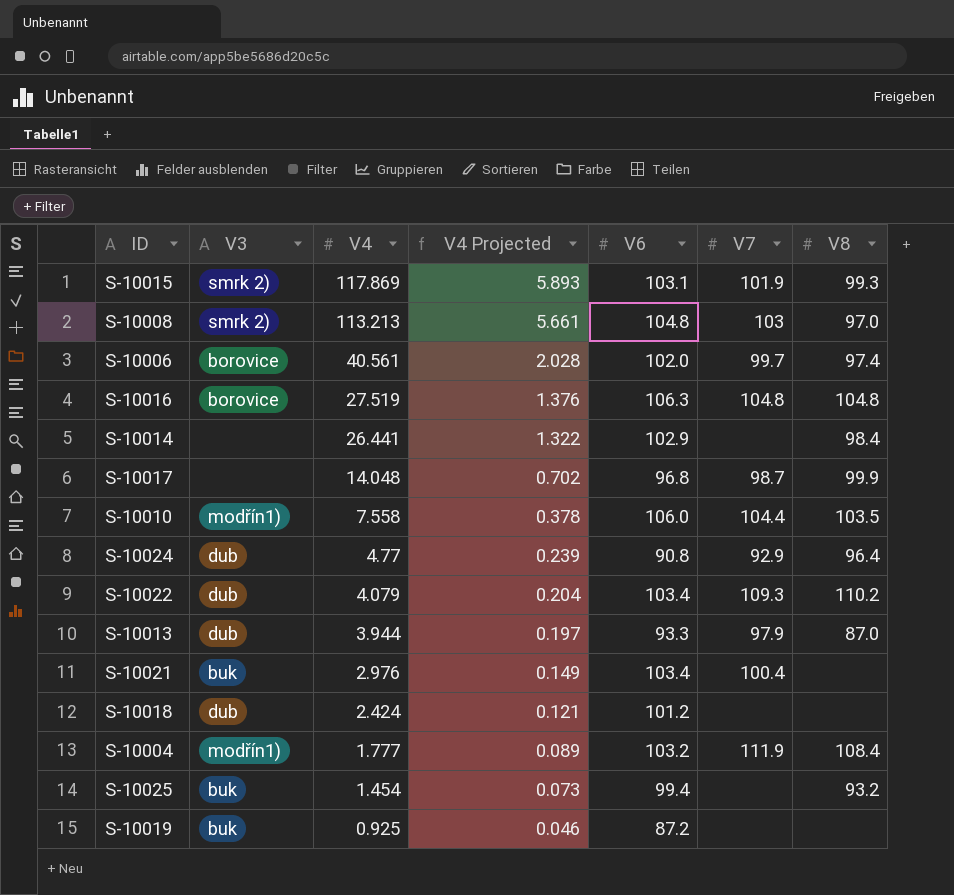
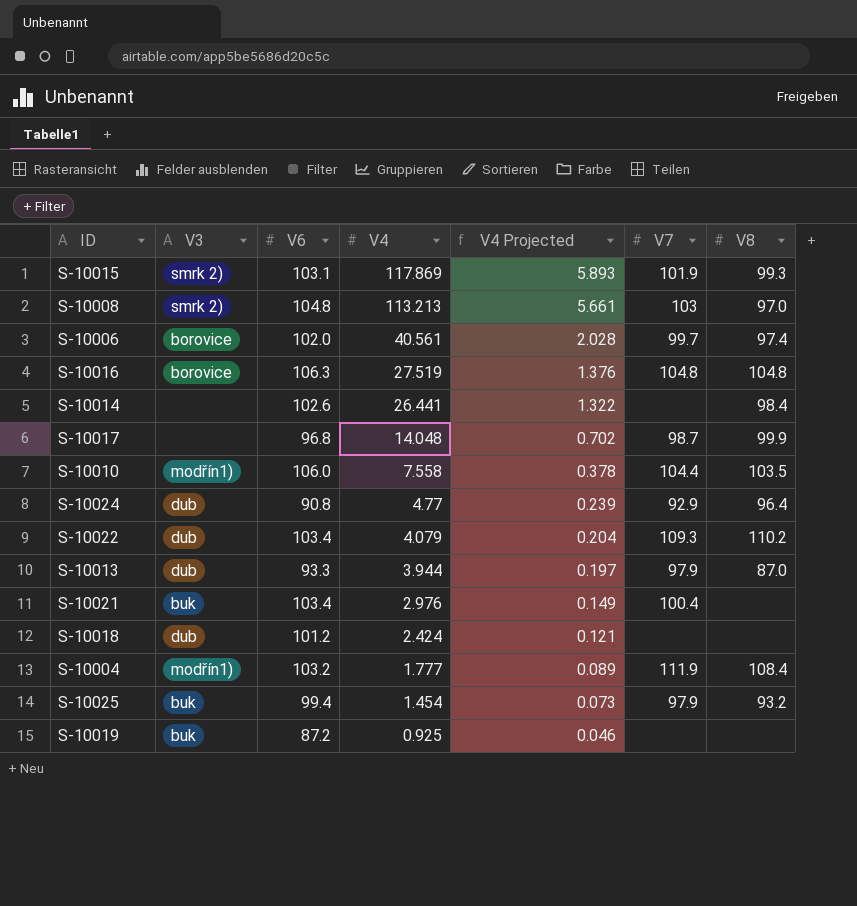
column V6 | position: 5 -> 3
S-10014 | V6: 102.9 -> 102.6
S-10025 | V7: none -> 97.9

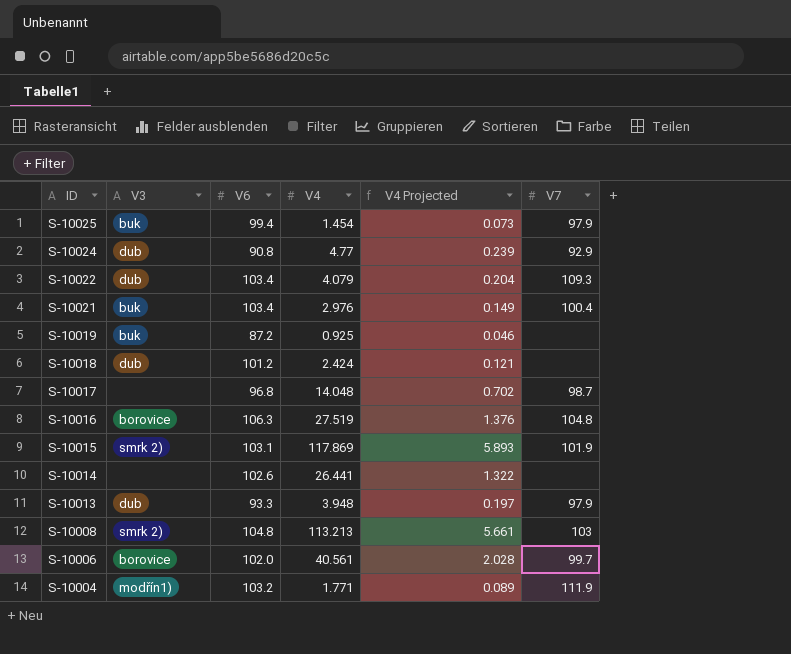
row order: V4 descending -> ID descending
column V8 | position: 7 -> none
row S-10010: modřín1) | 106.0 | 7.558 | 0.378 | 104.4 | 103.5 -> none
S-10013 | V4: 3.944 -> 3.948
S-10004 | V4: 1.777 -> 1.771

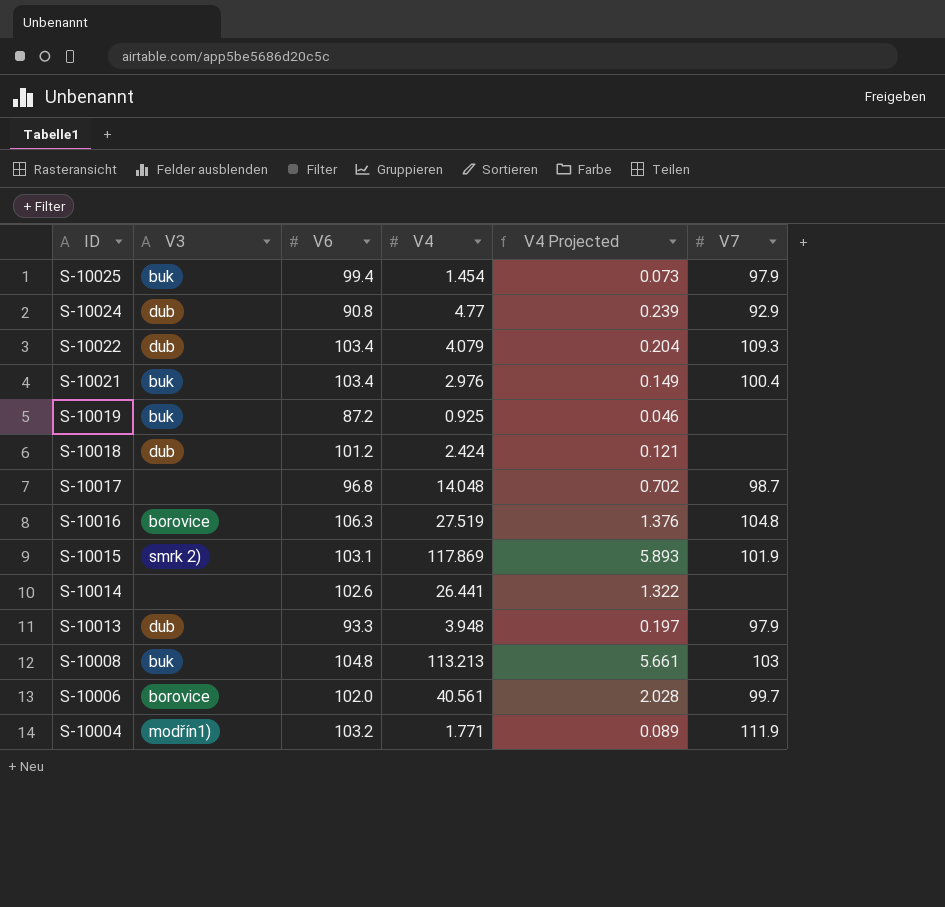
S-10008 | V3: smrk 2) -> buk

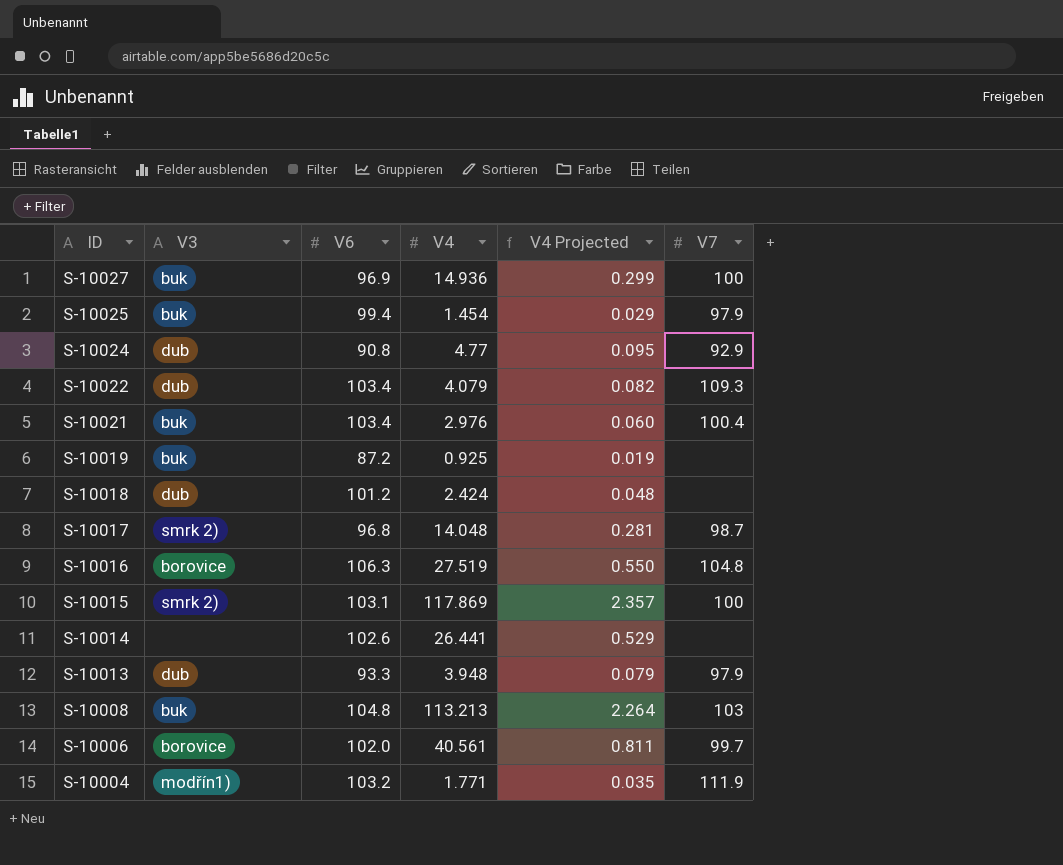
column V4 Projected | formula: [V4] * 0.05 -> [V4] * 0.02
row S-10027: none -> buk | 96.9 | 14.936 | 0.299 | 100
S-10017 | V3: none -> smrk 2)
S-10015 | V7: 101.9 -> 100

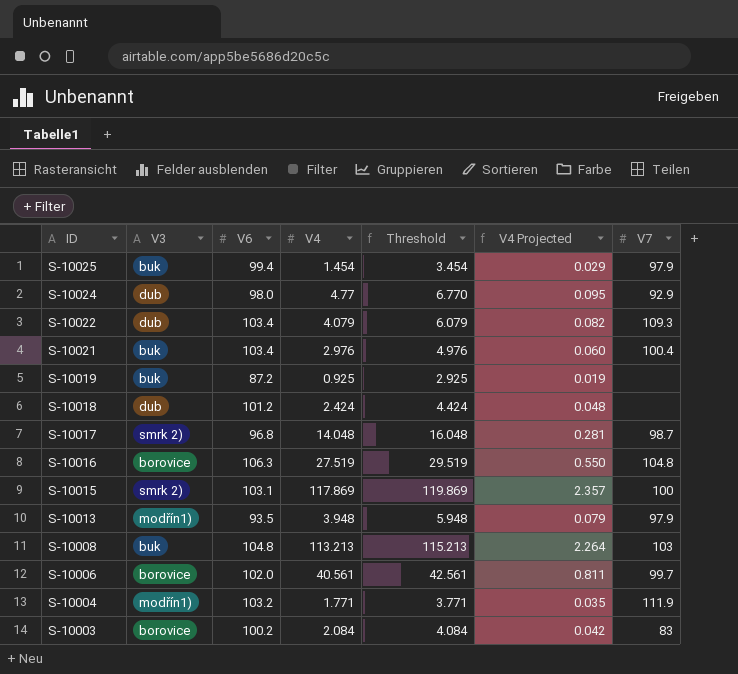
column Threshold | formula: none -> [V4] + 2
row S-10027: buk | 96.9 | 14.936 | 0.299 | 100 -> none
row S-10014: none | 102.6 | 26.441 | 0.529 | none -> none
S-10024 | V6: 90.8 -> 98.0
S-10013 | V3: dub -> modřín1)
S-10013 | V6: 93.3 -> 93.5
row S-10003: none -> borovice | 100.2 | 2.084 | 4.084 | 0.042 | 83

